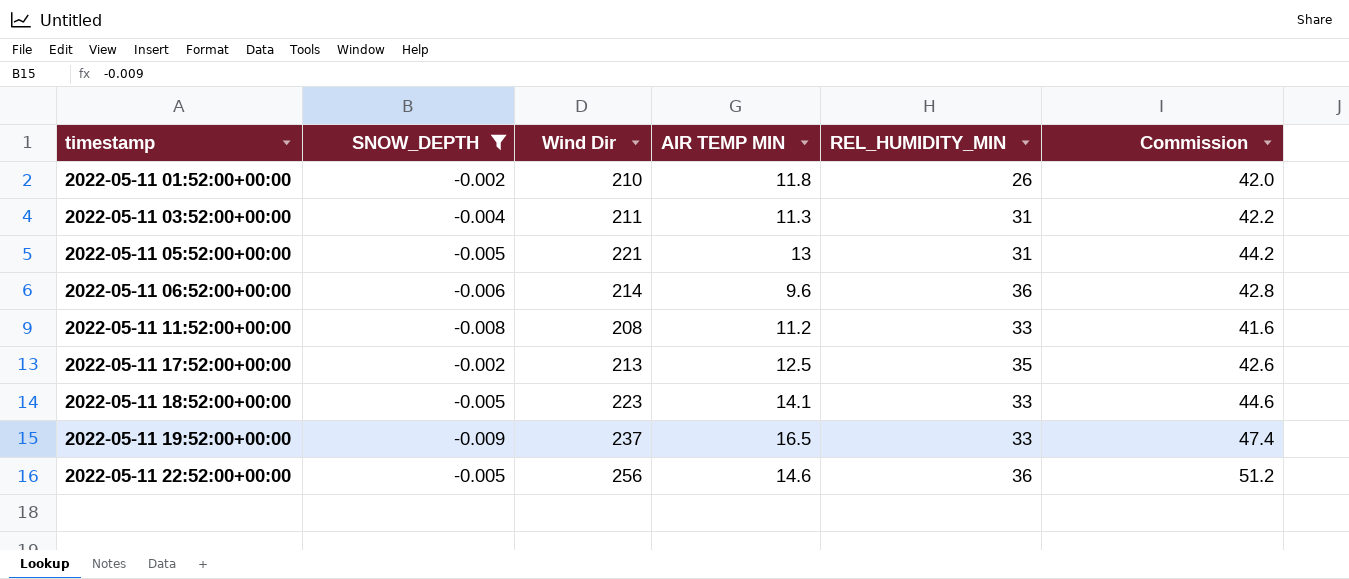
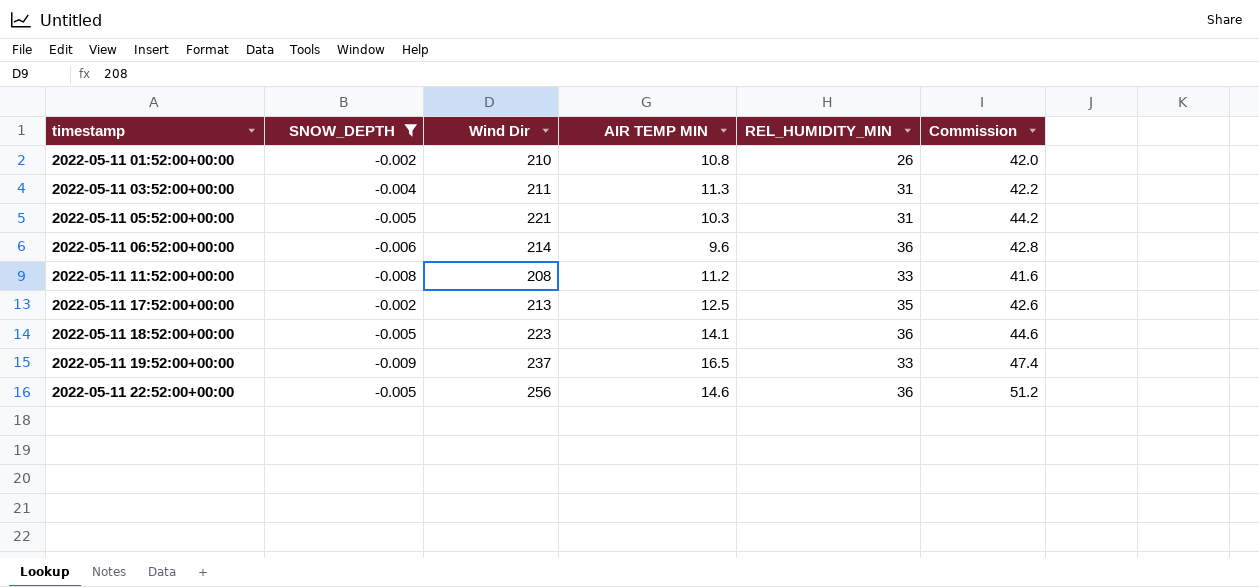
2022-05-11 01:52:00+00:00 | AIR TEMP MIN: 11.8 -> 10.8
2022-05-11 05:52:00+00:00 | AIR TEMP MIN: 13 -> 10.3
2022-05-11 18:52:00+00:00 | REL_HUMIDITY_MIN: 33 -> 36

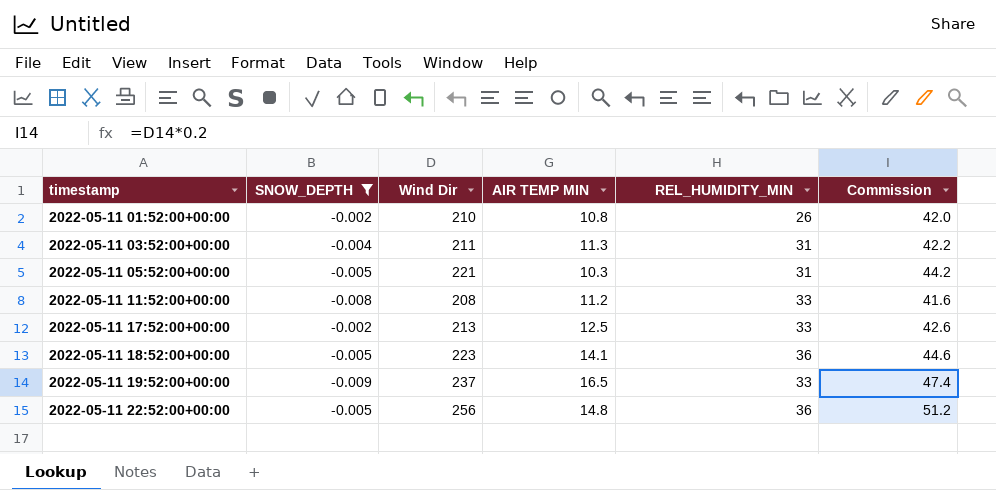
row 2022-05-11 06:52:00+00:00: -0.006 | 214 | 9.6 | 36 | 42.8 -> none
2022-05-11 17:52:00+00:00 | REL_HUMIDITY_MIN: 35 -> 33
2022-05-11 22:52:00+00:00 | AIR TEMP MIN: 14.6 -> 14.8

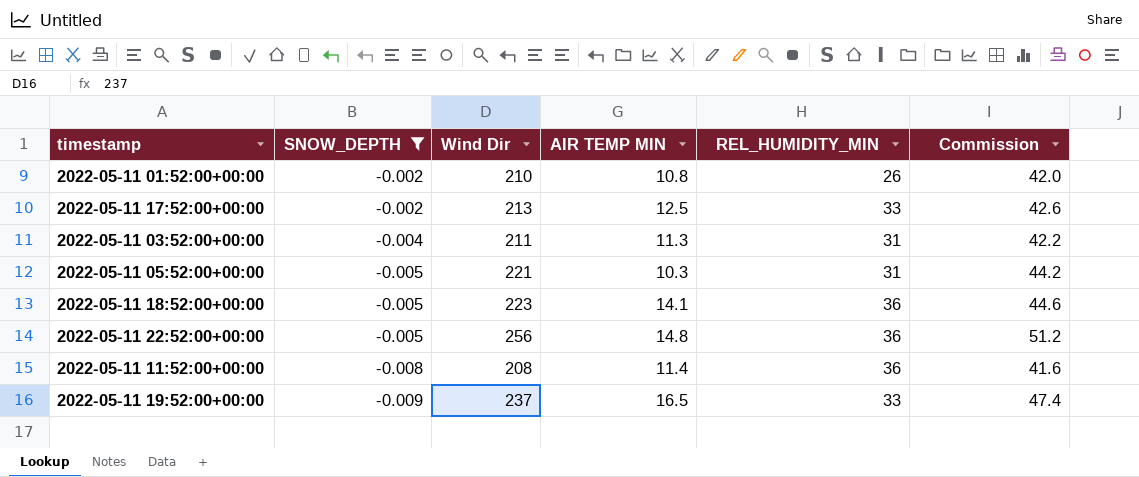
row order: timestamp ascending -> SNOW_DEPTH descending
2022-05-11 11:52:00+00:00 | AIR TEMP MIN: 11.2 -> 11.4
2022-05-11 11:52:00+00:00 | REL_HUMIDITY_MIN: 33 -> 36

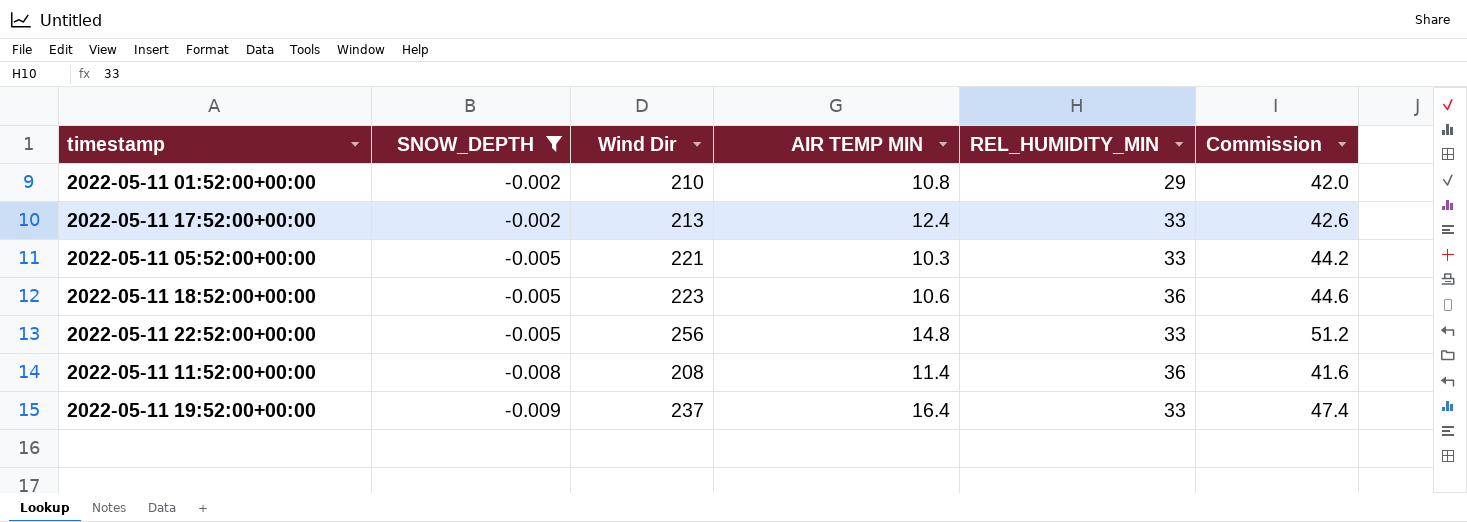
row 2022-05-11 03:52:00+00:00: -0.004 | 211 | 11.3 | 31 | 42.2 -> none
2022-05-11 01:52:00+00:00 | REL_HUMIDITY_MIN: 26 -> 29
2022-05-11 17:52:00+00:00 | AIR TEMP MIN: 12.5 -> 12.4
2022-05-11 05:52:00+00:00 | REL_HUMIDITY_MIN: 31 -> 33
2022-05-11 18:52:00+00:00 | AIR TEMP MIN: 14.1 -> 10.6
2022-05-11 22:52:00+00:00 | REL_HUMIDITY_MIN: 36 -> 33
2022-05-11 19:52:00+00:00 | AIR TEMP MIN: 16.5 -> 16.4

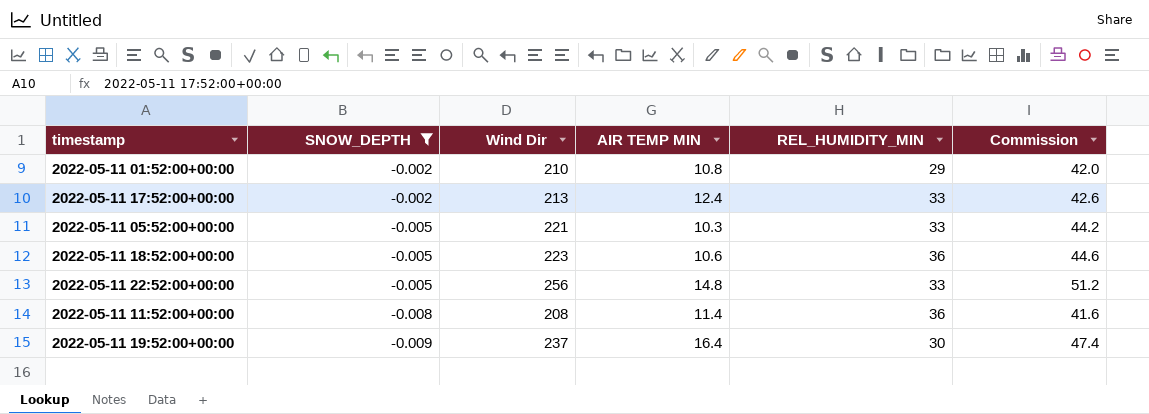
2022-05-11 19:52:00+00:00 | REL_HUMIDITY_MIN: 33 -> 30

